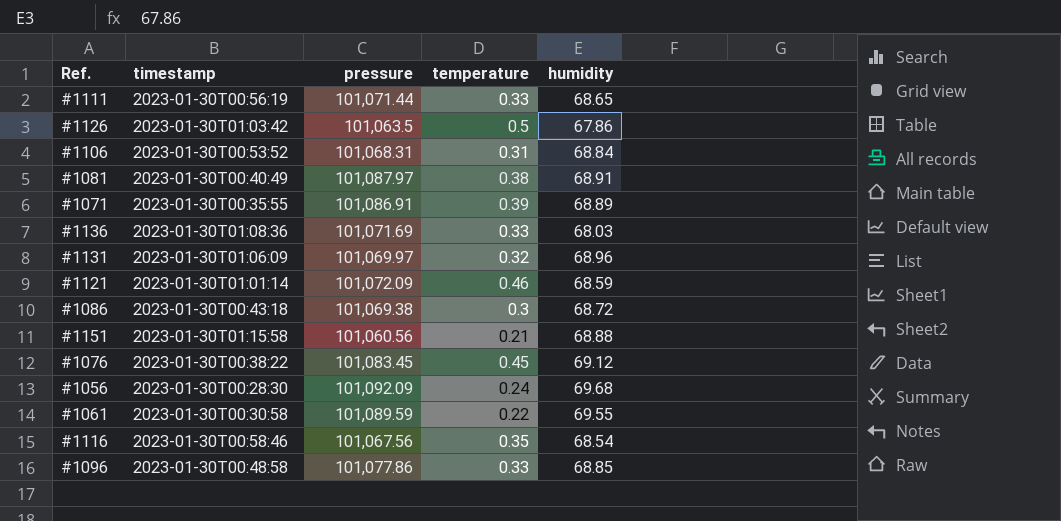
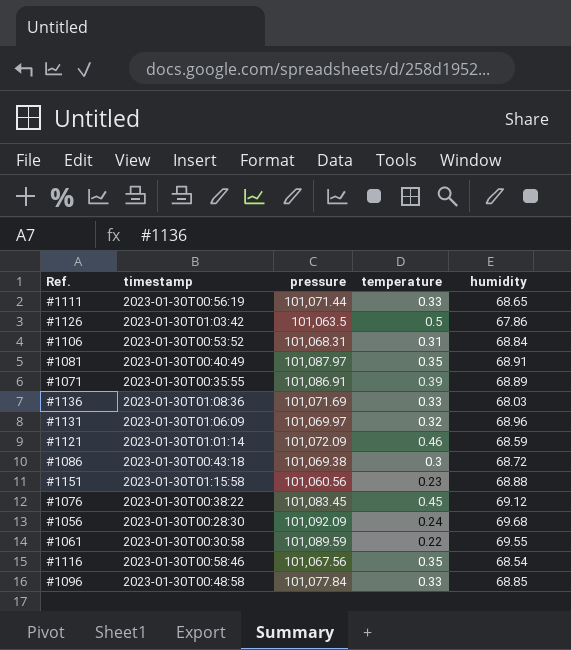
#1081 | temperature: 0.38 -> 0.35
#1151 | temperature: 0.21 -> 0.23
#1096 | pressure: 101,077.86 -> 101,077.84

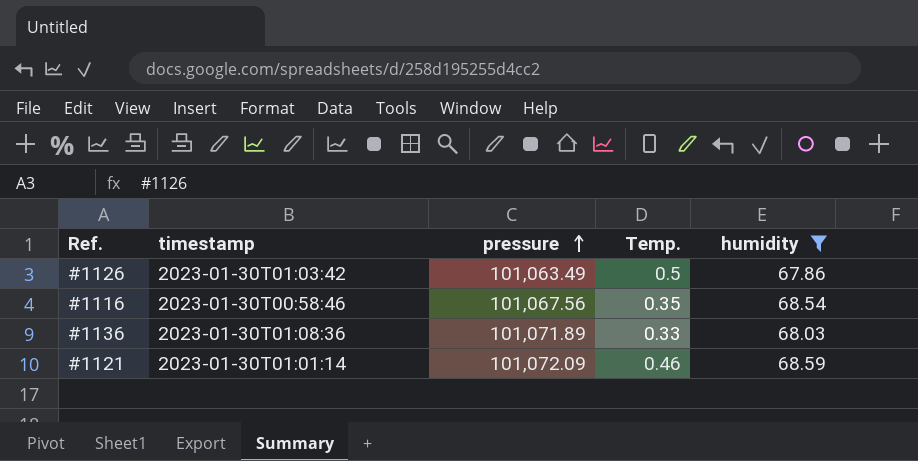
filter: none -> humidity <= 68.59
row order: none -> pressure ascending
column name: temperature -> Temp.
#1126 | pressure: 101,063.5 -> 101,063.49
#1136 | pressure: 101,071.69 -> 101,071.89

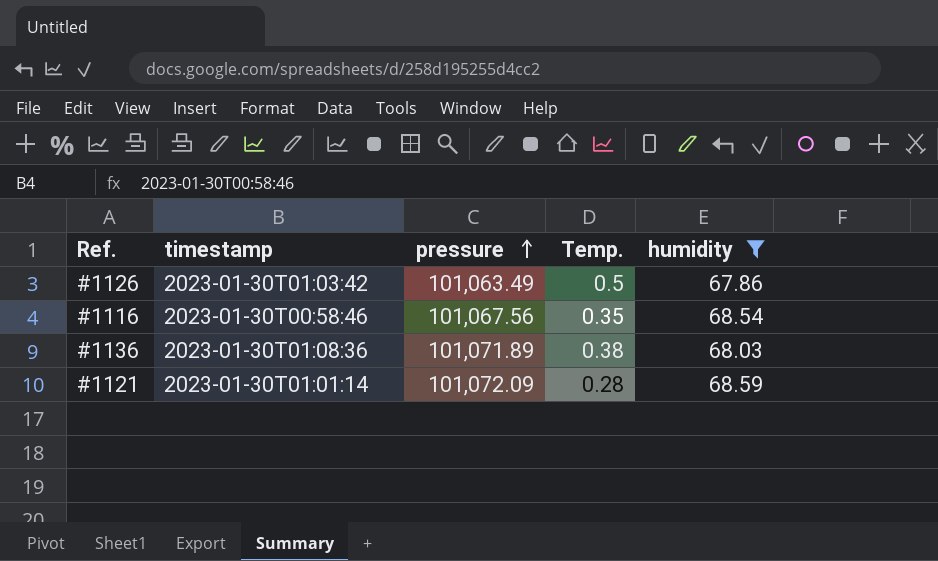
#1136 | Temp.: 0.33 -> 0.38
#1121 | Temp.: 0.46 -> 0.28

